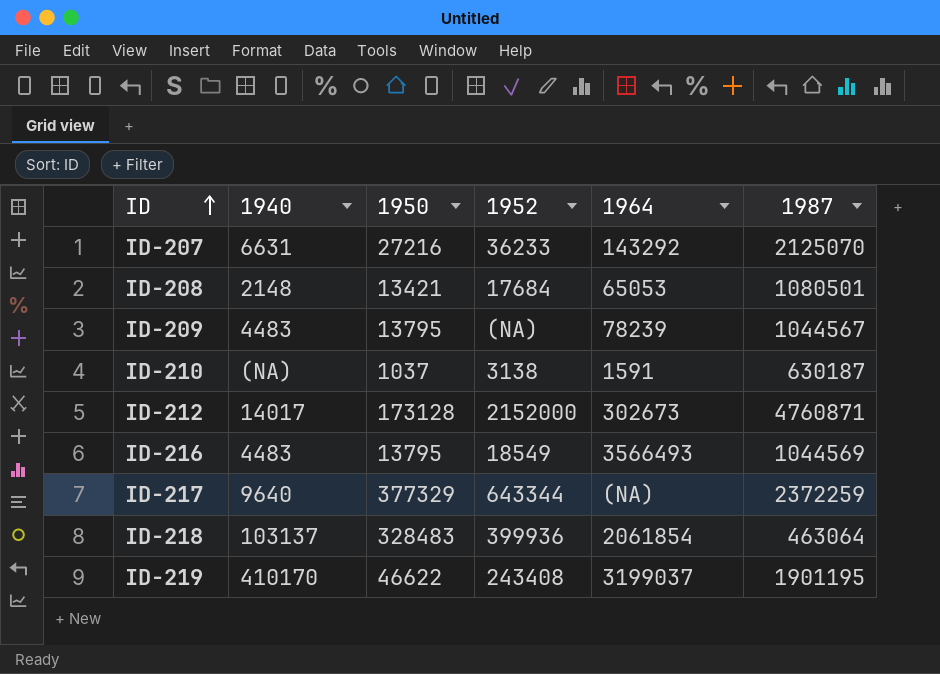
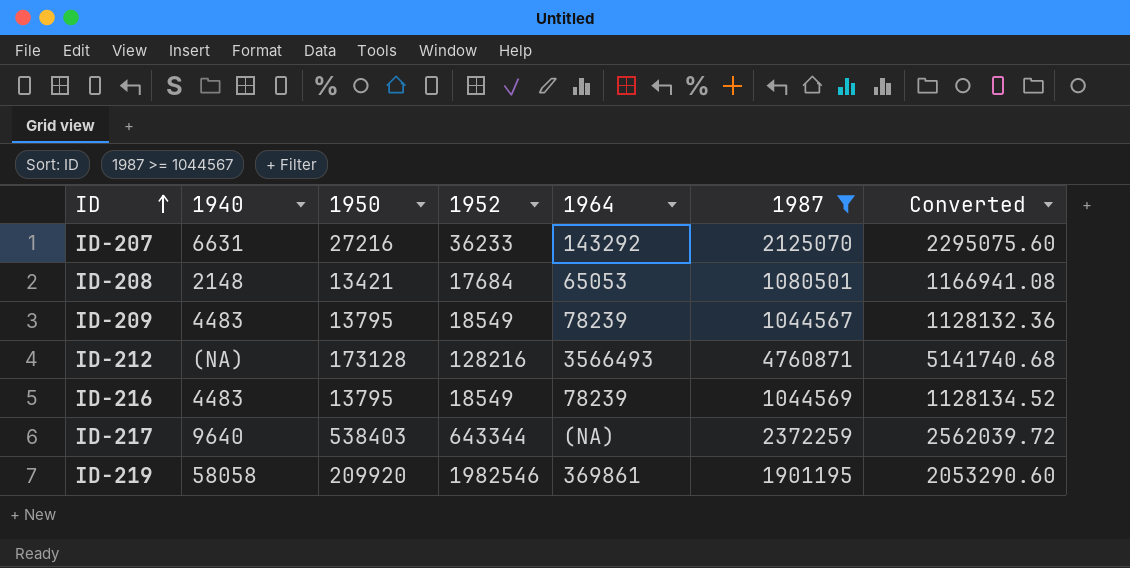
filter: none -> 1987 >= 1044567
column Converted | formula: none -> [1987] * 1.08
ID-209 | 1952: (NA) -> 18549
ID-212 | 1940: 14017 -> (NA)
ID-212 | 1952: 2152000 -> 128216
ID-212 | 1964: 302673 -> 3566493
ID-216 | 1964: 3566493 -> 78239
ID-217 | 1950: 377329 -> 538403
ID-219 | 1940: 410170 -> 58058
ID-219 | 1950: 46622 -> 209920
ID-219 | 1952: 243408 -> 1982546
ID-219 | 1964: 3199037 -> 369861

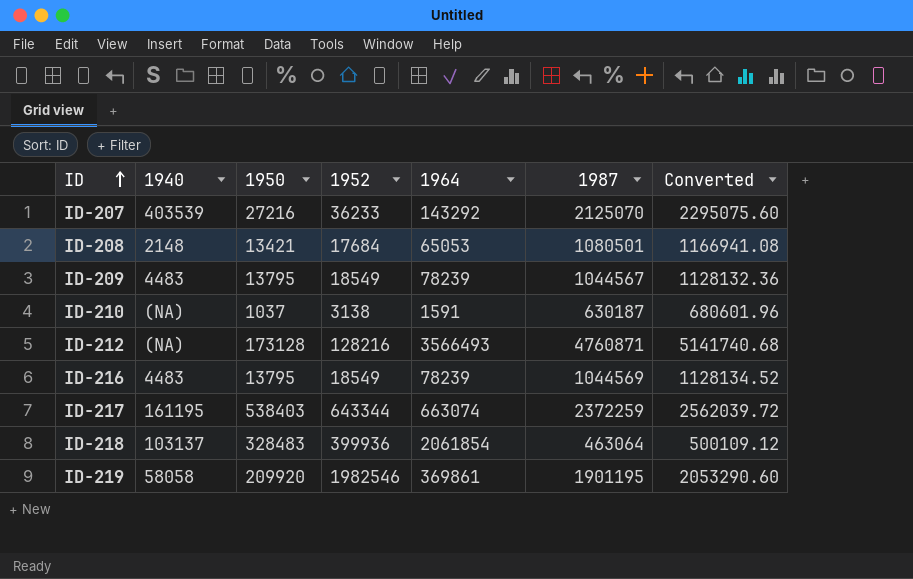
filter: 1987 >= 1044567 -> none
ID-207 | 1940: 6631 -> 403539
ID-217 | 1940: 9640 -> 161195
ID-217 | 1964: (NA) -> 663074

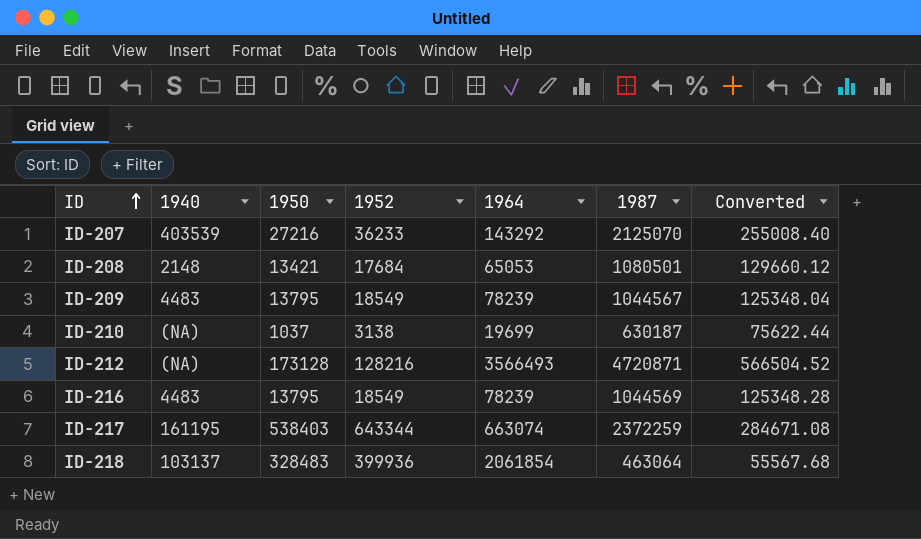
column Converted | formula: [1987] * 1.08 -> [1987] * 0.12
row ID-219: 58058 | 209920 | 1982546 | 369861 | 1901195 | 2053290.60 -> none
ID-210 | 1964: 1591 -> 19699
ID-212 | 1987: 4760871 -> 4720871

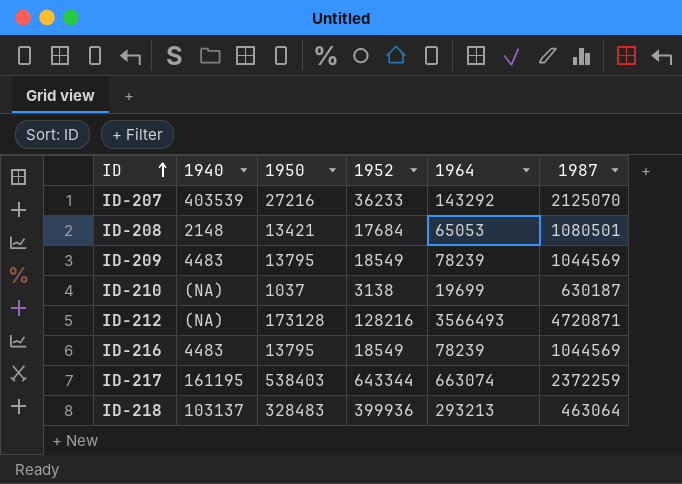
column Converted | formula: [1987] * 0.12 -> none
ID-209 | 1987: 1044567 -> 1044569
ID-218 | 1964: 2061854 -> 293213

